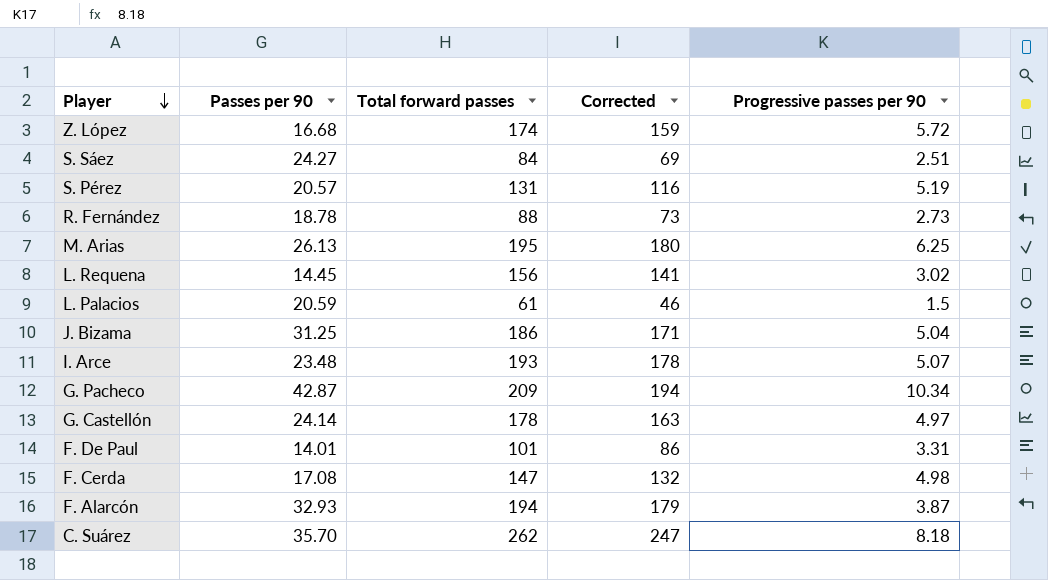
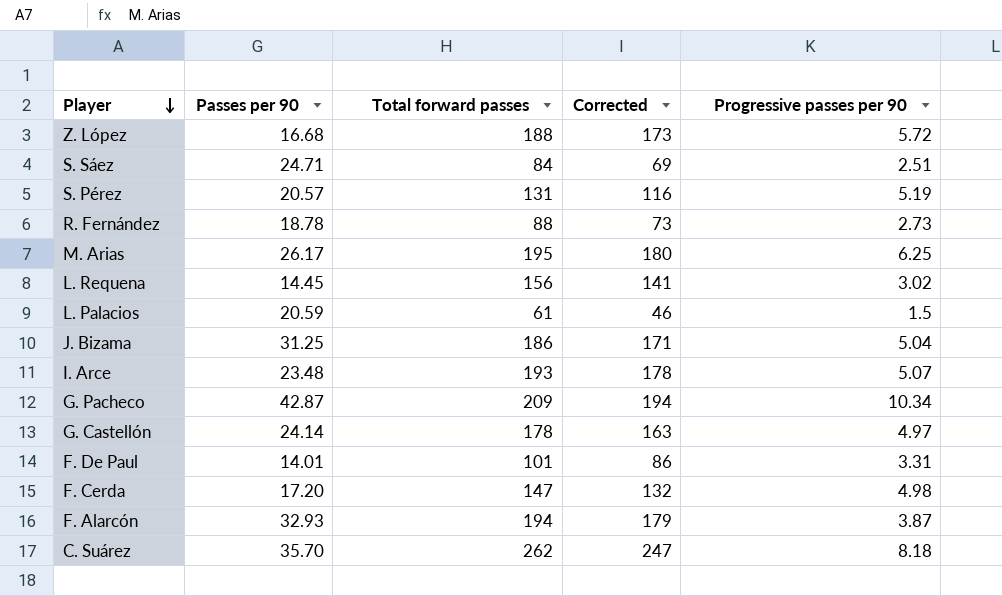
Z. López | Total forward passes: 174 -> 188
Z. López | Corrected: 159 -> 173
S. Sáez | Passes per 90: 24.27 -> 24.71
M. Arias | Passes per 90: 26.13 -> 26.17
F. Cerda | Passes per 90: 17.08 -> 17.20

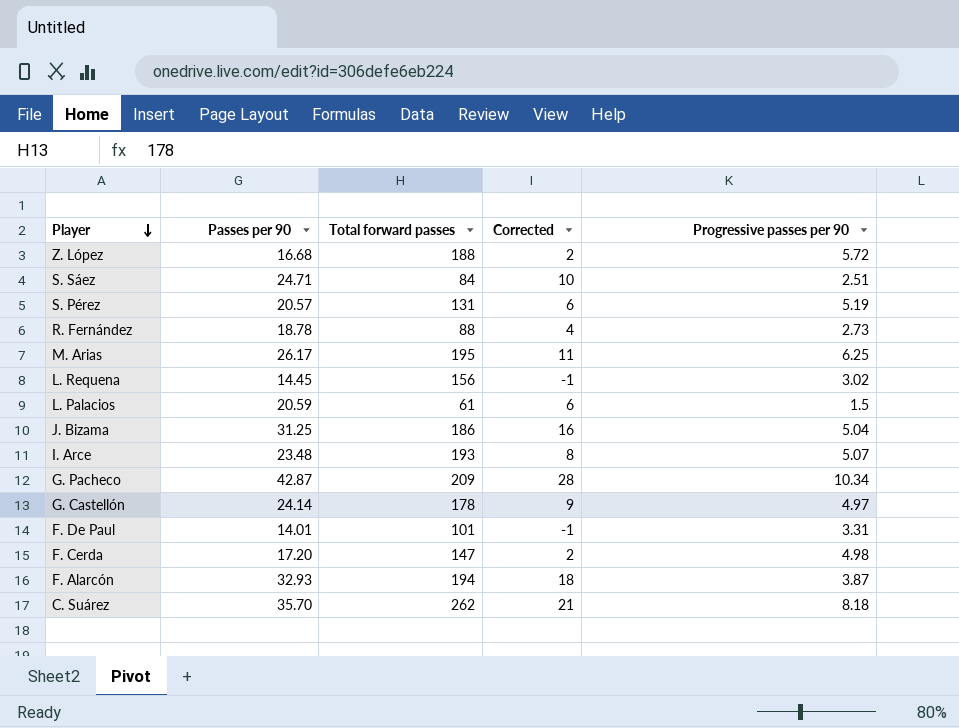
column Corrected | formula: [Total forward passes] - 15 -> [Passes per 90] - 15

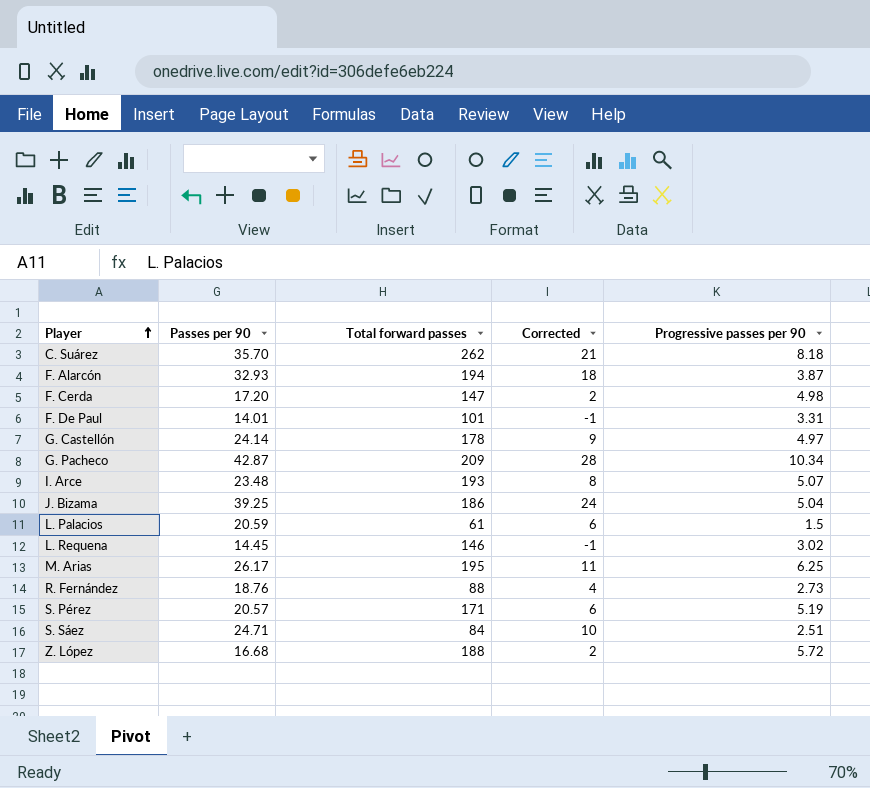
row order: Player descending -> Player ascending
J. Bizama | Passes per 90: 31.25 -> 39.25
J. Bizama | Corrected: 16 -> 24
L. Requena | Total forward passes: 156 -> 146
R. Fernández | Passes per 90: 18.78 -> 18.76
S. Pérez | Total forward passes: 131 -> 171

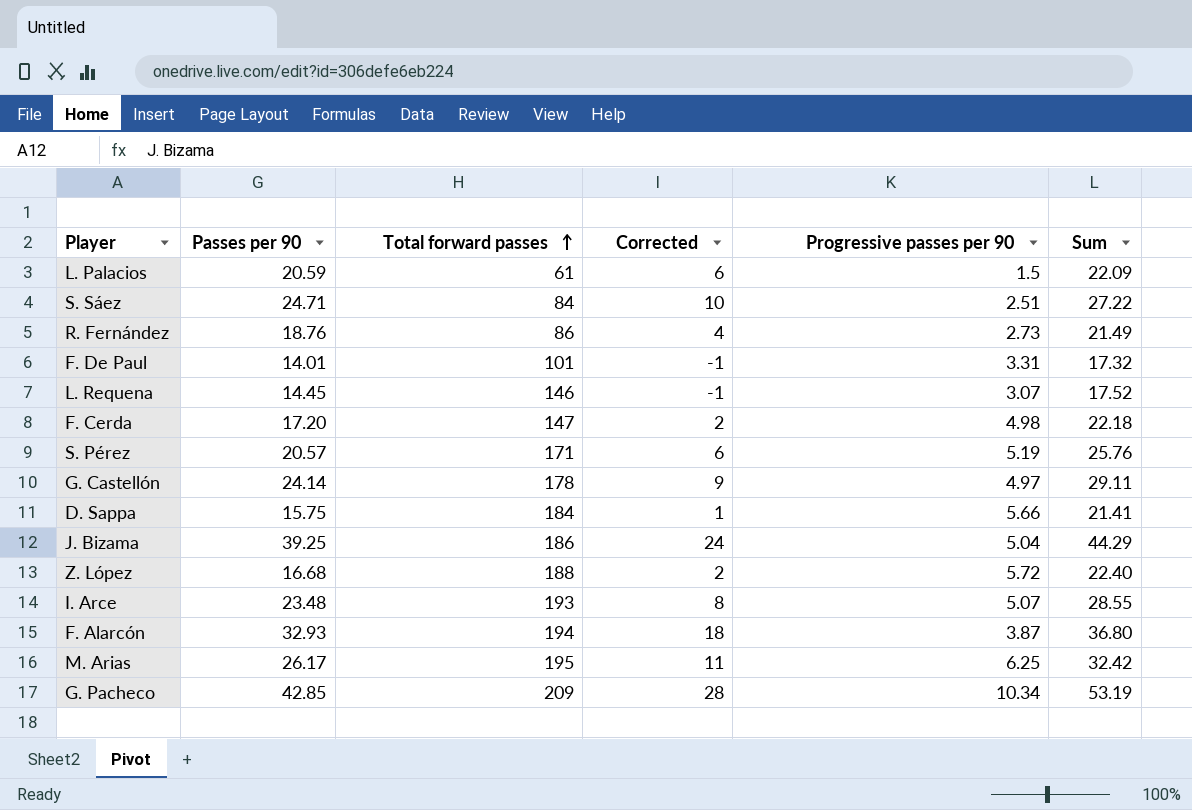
row order: Player ascending -> Total forward passes ascending
column Sum | formula: none -> [Passes per 90] + [Progressive passes per 90]
row C. Suárez: 35.70 | 262 | 21 | 8.18 -> none
R. Fernández | Total forward passes: 88 -> 86
L. Requena | Progressive passes per 90: 3.02 -> 3.07
row D. Sappa: none -> 15.75 | 184 | 1 | 5.66 | 21.41
G. Pacheco | Passes per 90: 42.87 -> 42.85

